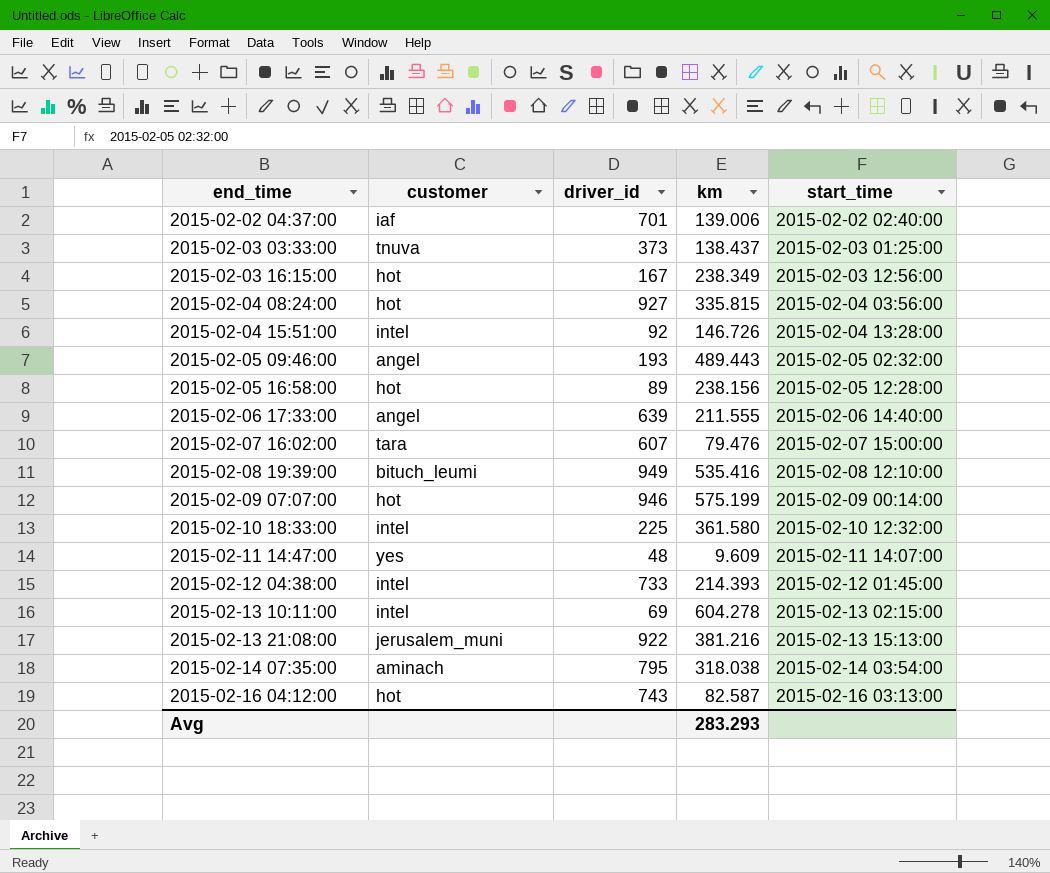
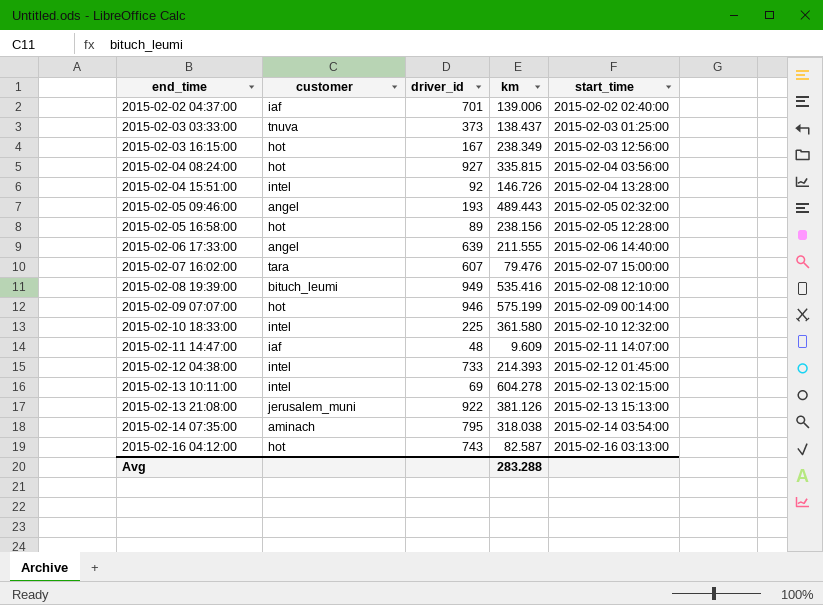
2015-02-11 14:47:00 | customer: yes -> iaf
2015-02-13 21:08:00 | km: 381.216 -> 381.126
Avg | km: 283.293 -> 283.288

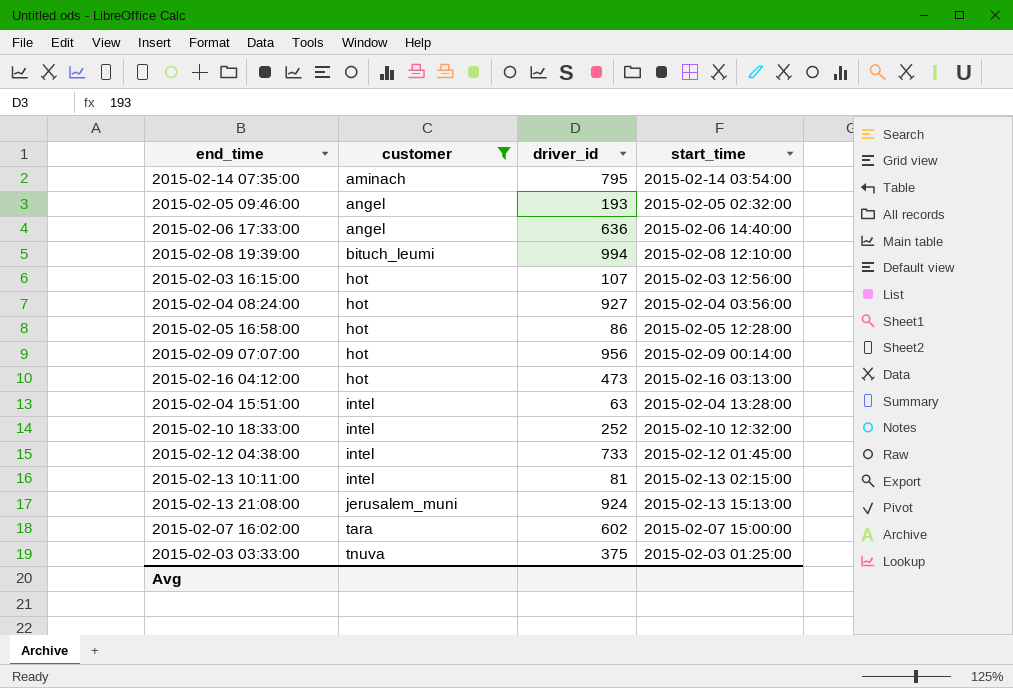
filter: none -> customer != iaf
row order: end_time ascending -> customer ascending
column km | position: 4 -> none
2015-02-06 17:33:00 | driver_id: 639 -> 636
2015-02-08 19:39:00 | driver_id: 949 -> 994
2015-02-03 16:15:00 | driver_id: 167 -> 107
2015-02-05 16:58:00 | driver_id: 89 -> 86
2015-02-09 07:07:00 | driver_id: 946 -> 956
2015-02-16 04:12:00 | driver_id: 743 -> 473
2015-02-04 15:51:00 | driver_id: 92 -> 63
2015-02-10 18:33:00 | driver_id: 225 -> 252
2015-02-13 10:11:00 | driver_id: 69 -> 81
2015-02-13 21:08:00 | driver_id: 922 -> 924
2015-02-07 16:02:00 | driver_id: 607 -> 602
2015-02-03 03:33:00 | driver_id: 373 -> 375

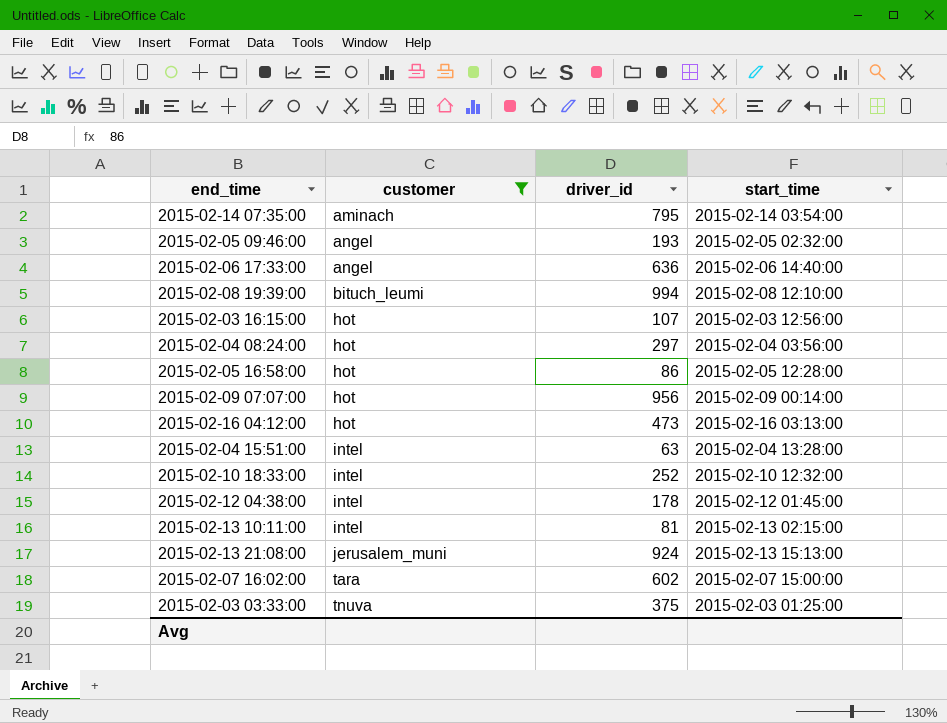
2015-02-04 08:24:00 | driver_id: 927 -> 297
2015-02-12 04:38:00 | driver_id: 733 -> 178

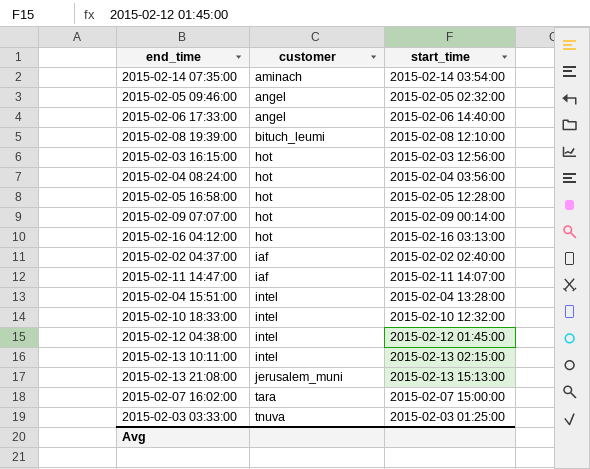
filter: customer != iaf -> none
column driver_id | position: 3 -> none

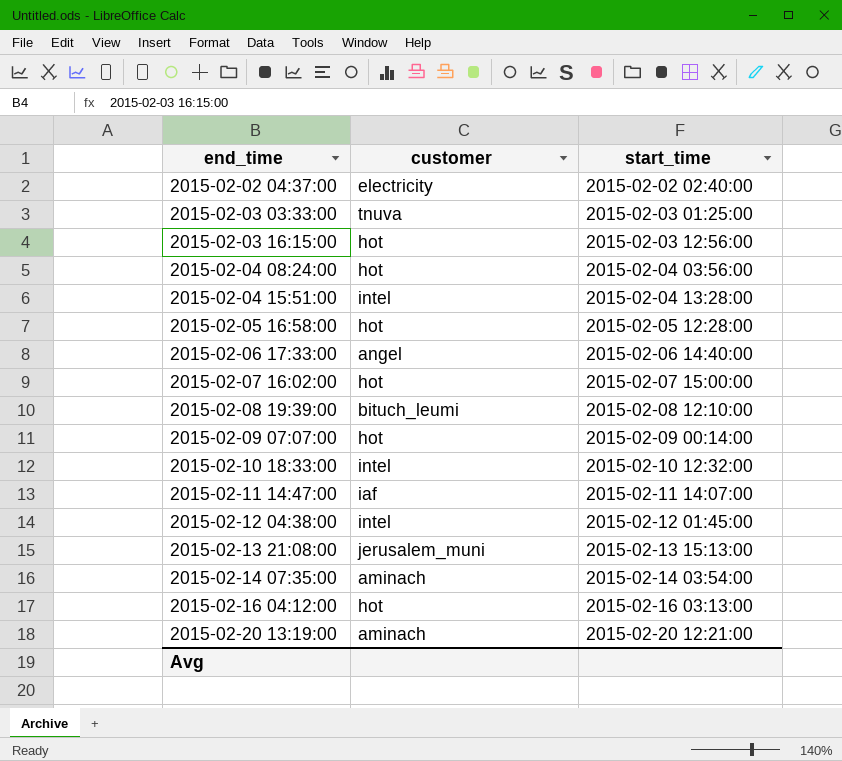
row order: customer ascending -> end_time ascending
row 2015-02-05 09:46:00: angel | 2015-02-05 02:32:00 -> none
row 2015-02-13 10:11:00: intel | 2015-02-13 02:15:00 -> none
2015-02-02 04:37:00 | customer: iaf -> electricity
2015-02-07 16:02:00 | customer: tara -> hot
row 2015-02-20 13:19:00: none -> aminach | 2015-02-20 12:21:00

